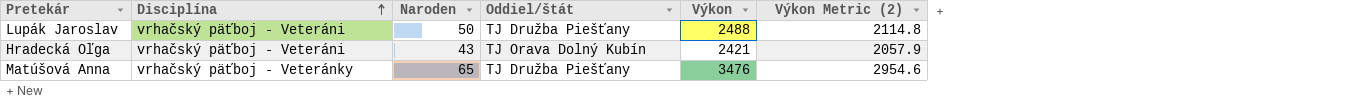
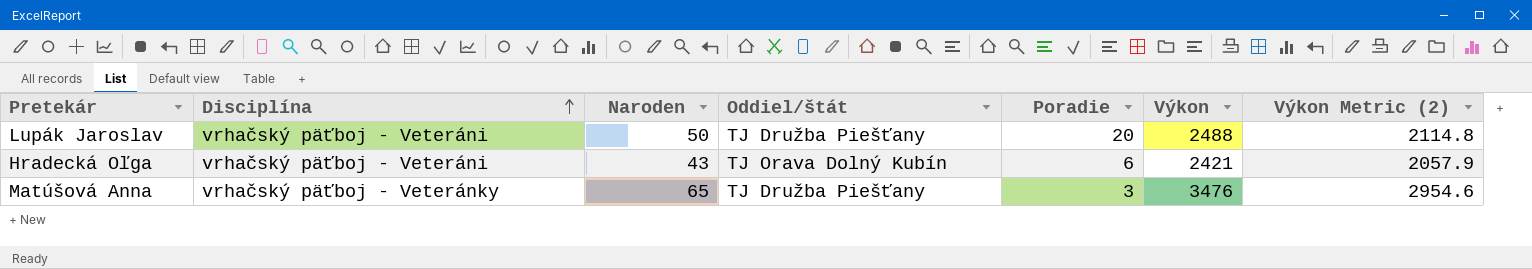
column Poradie | position: none -> 5

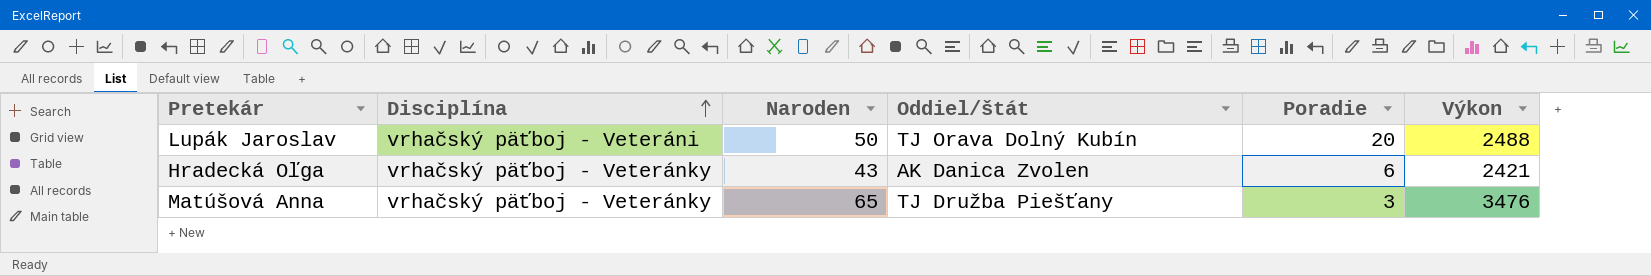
column Výkon Metric (2) | formula: [Výkon] * 0.85 -> none
Lupák Jaroslav | Oddiel/štát: TJ Družba Piešťany -> TJ Orava Dolný Kubín
Hradecká Oľga | Disciplína: vrhačský päťboj - Veteráni -> vrhačský päťboj - Veteránky
Hradecká Oľga | Oddiel/štát: TJ Orava Dolný Kubín -> AK Danica Zvolen

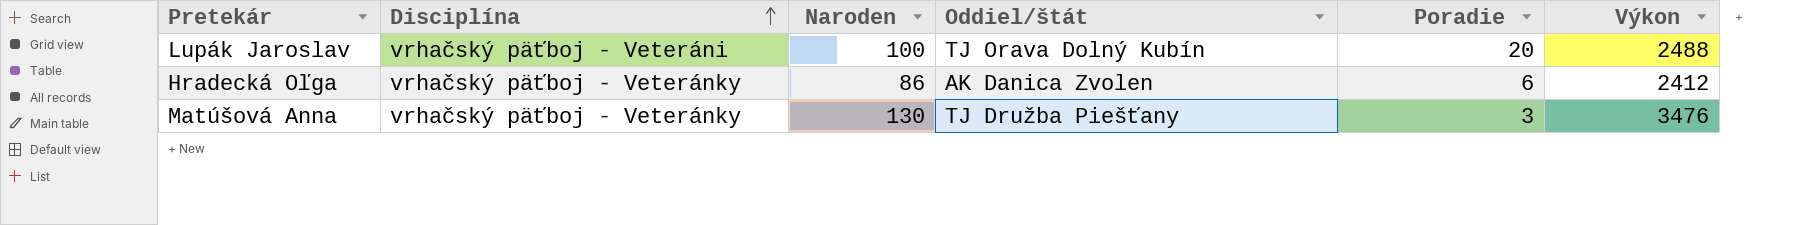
Lupák Jaroslav | Naroden: 50 -> 100
Hradecká Oľga | Naroden: 43 -> 86
Hradecká Oľga | Výkon: 2421 -> 2412
Matúšová Anna | Naroden: 65 -> 130

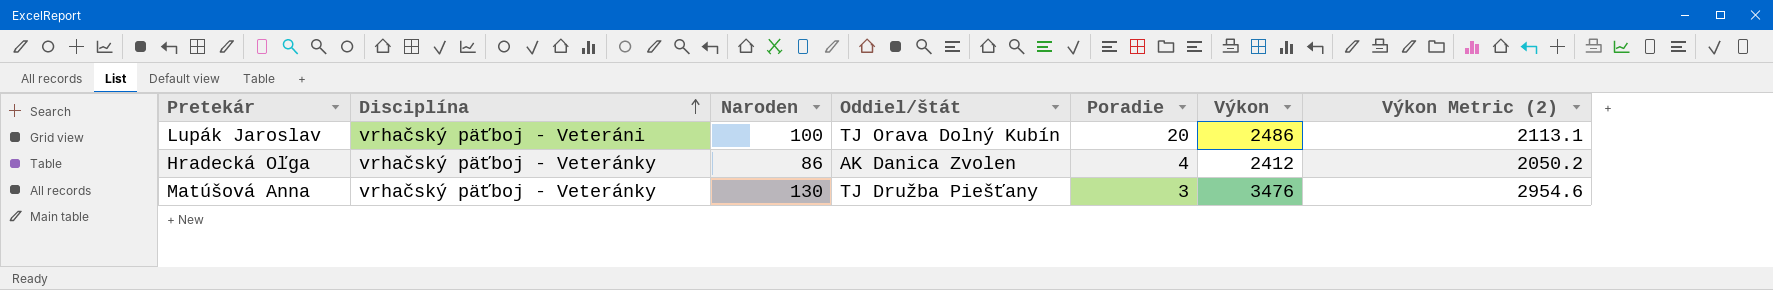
column Výkon Metric (2) | formula: none -> [Výkon] * 0.85
Lupák Jaroslav | Výkon: 2488 -> 2486
Hradecká Oľga | Poradie: 6 -> 4

